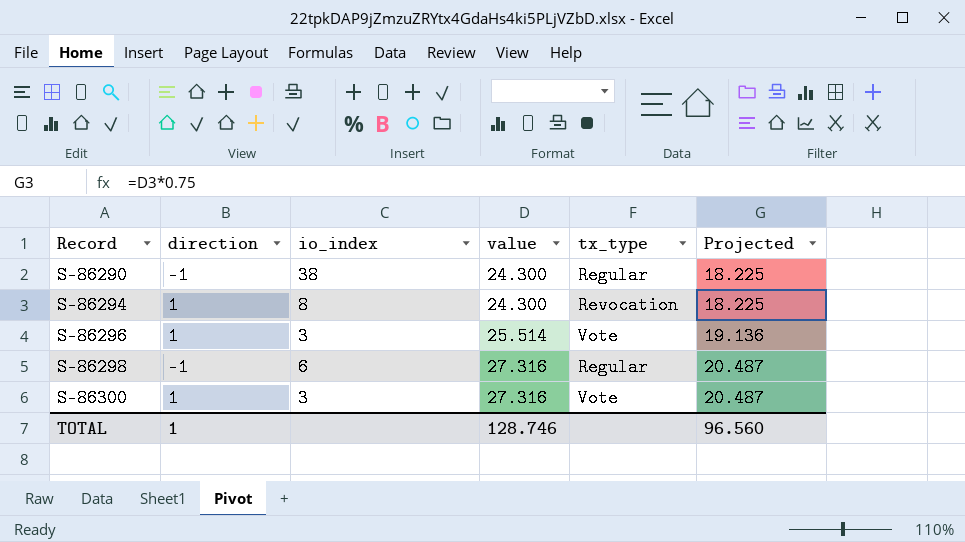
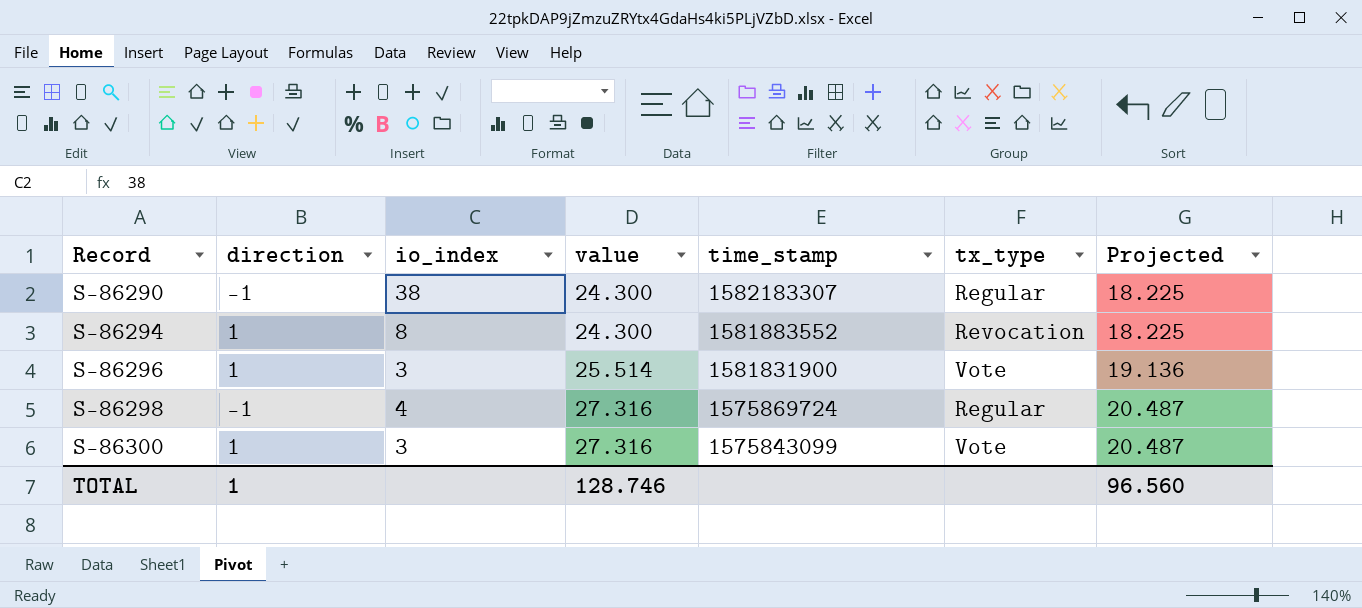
column time_stamp | position: none -> 5
S-86298 | io_index: 6 -> 4

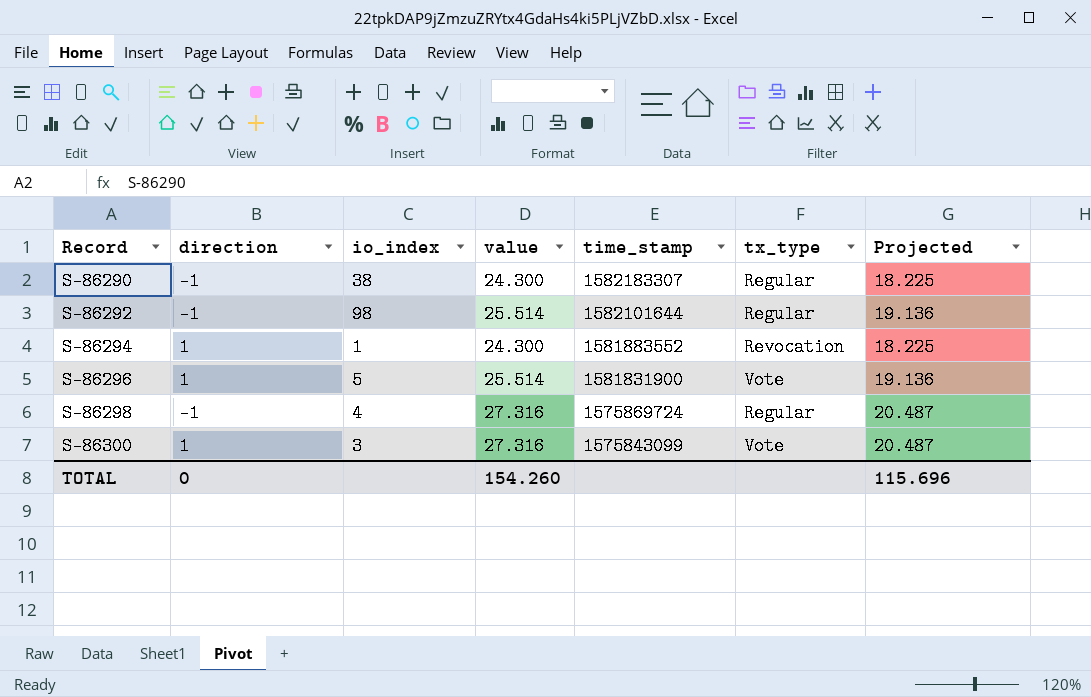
row S-86292: none -> -1 | 98 | 25.514 | 1582101644 | Regular | 19.136
S-86294 | io_index: 8 -> 1
S-86296 | io_index: 3 -> 5
TOTAL | direction: 1 -> 0
TOTAL | value: 128.746 -> 154.260
TOTAL | Projected: 96.560 -> 115.696

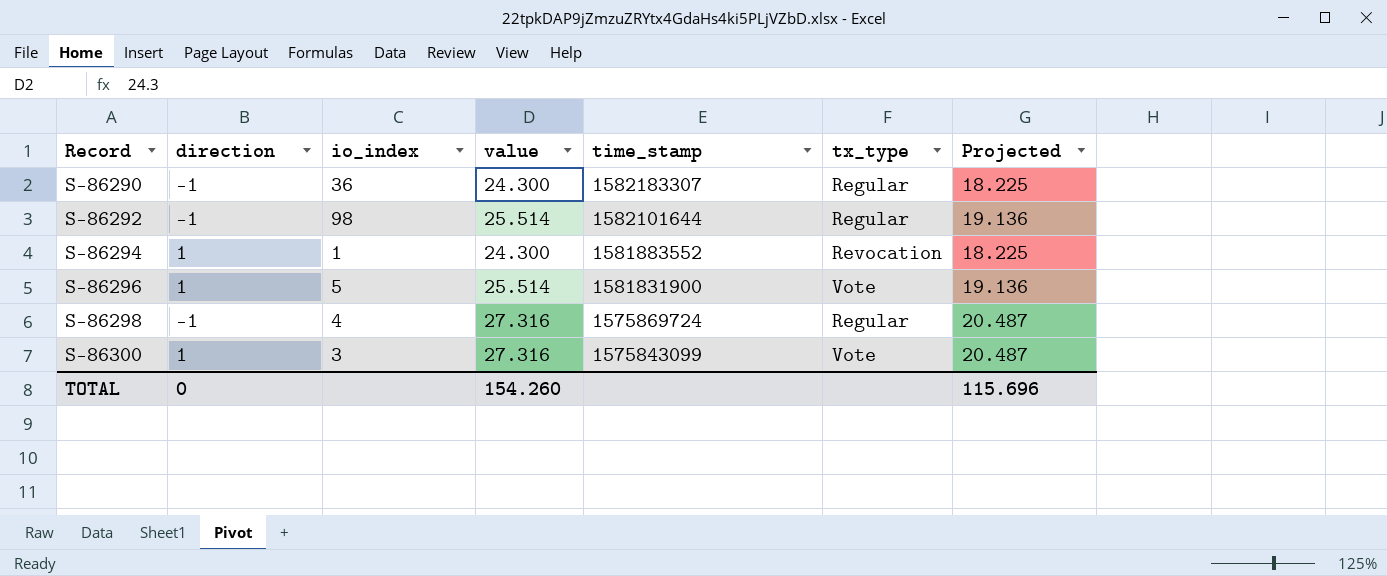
S-86290 | io_index: 38 -> 36

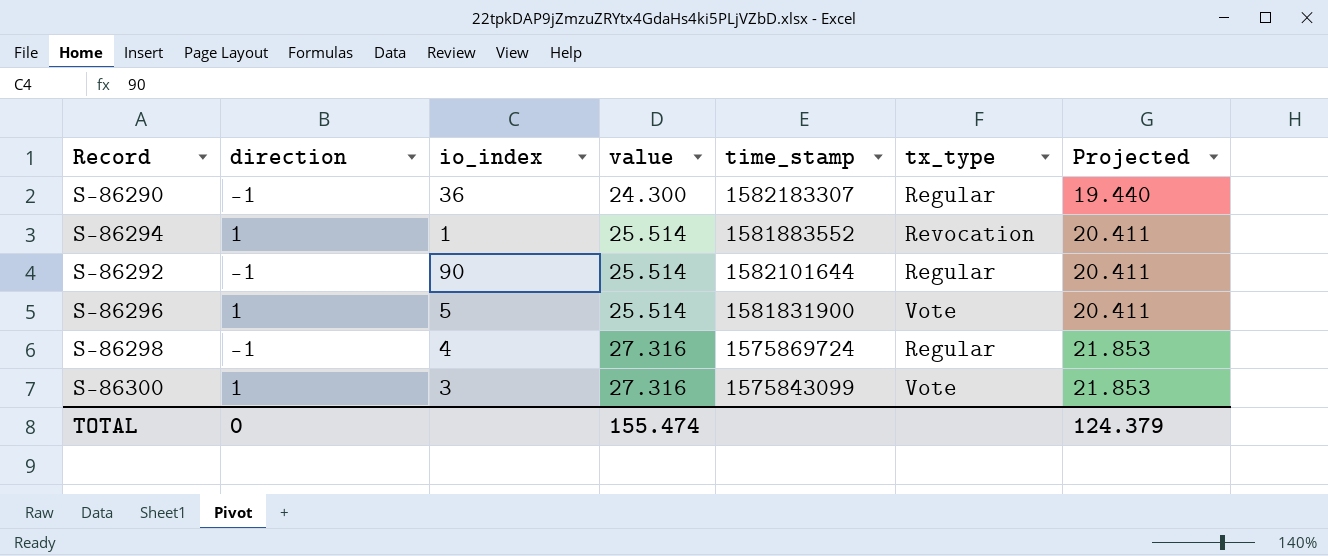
row order: Record ascending -> value ascending
column Projected | formula: [value] * 0.75 -> [value] * 0.8
S-86294 | value: 24.300 -> 25.514
S-86292 | io_index: 98 -> 90
TOTAL | value: 154.260 -> 155.474
TOTAL | Projected: 115.696 -> 124.379

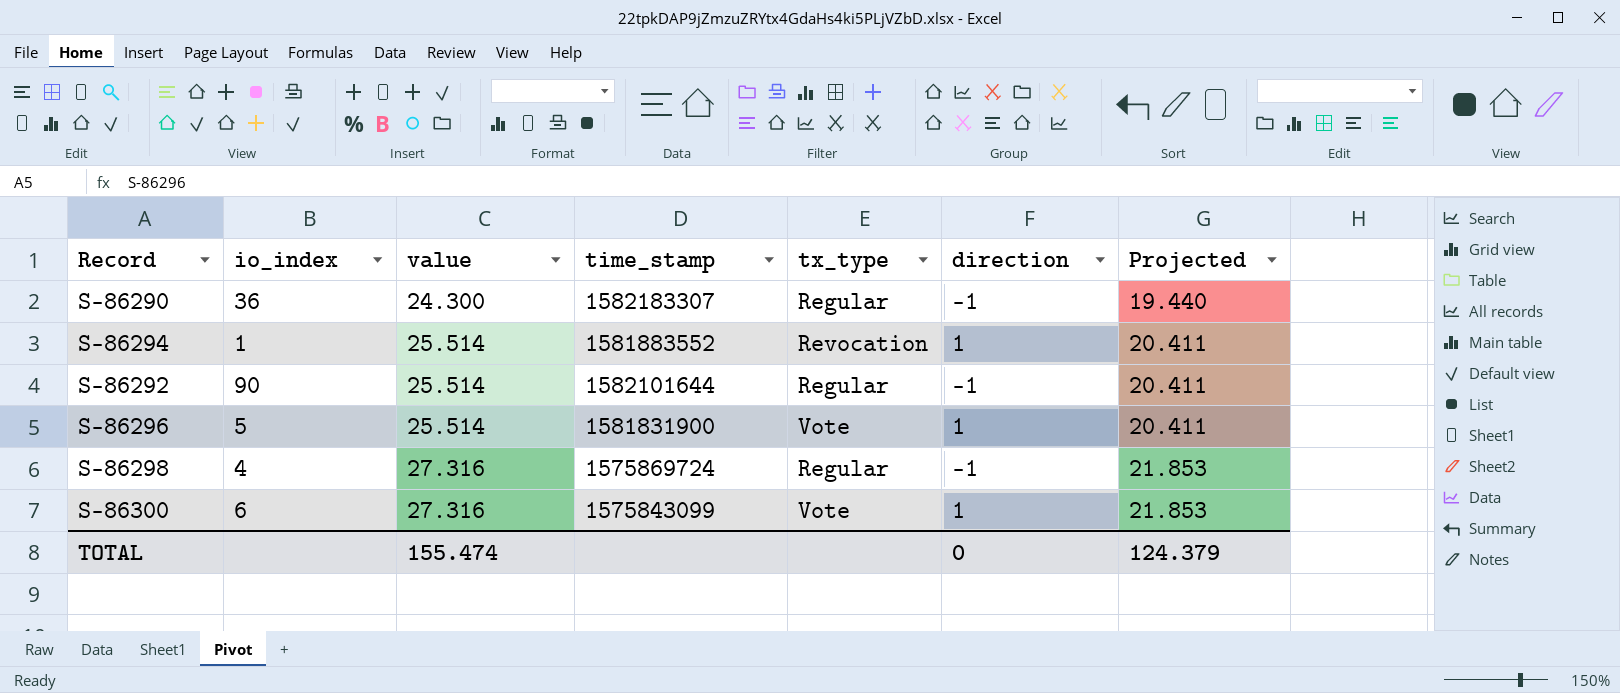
column direction | position: 2 -> 6
S-86300 | io_index: 3 -> 6

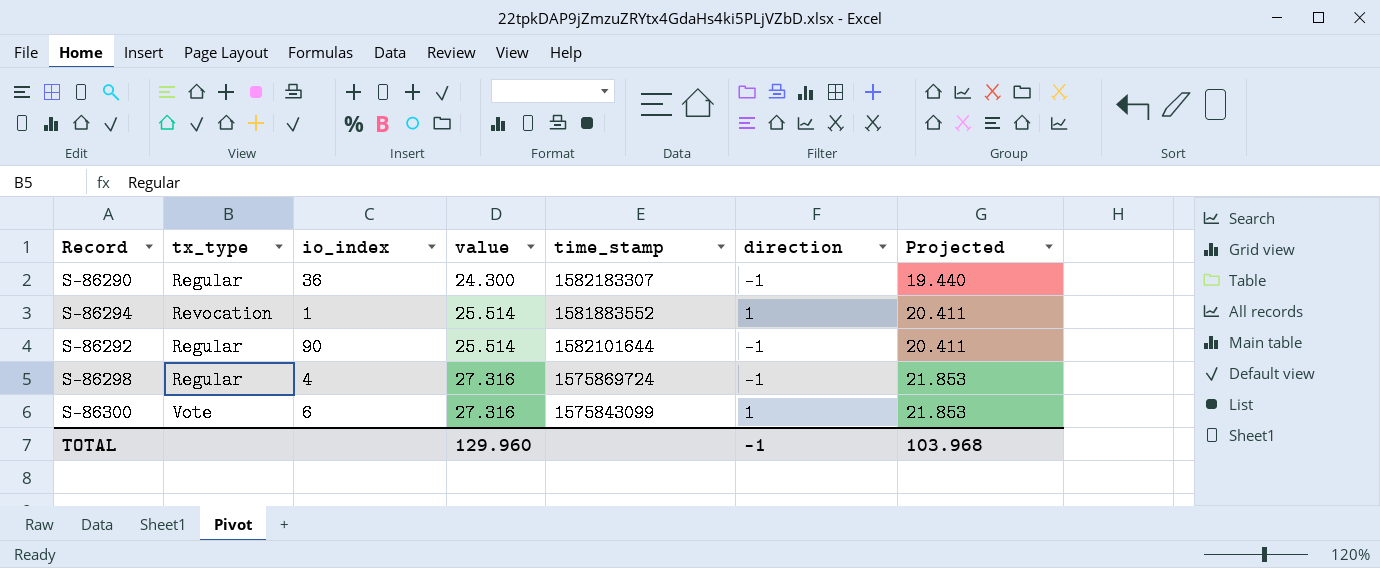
column tx_type | position: 5 -> 2
row S-86296: 5 | 25.514 | 1581831900 | Vote | 1 | 20.411 -> none
TOTAL | value: 155.474 -> 129.960
TOTAL | direction: 0 -> -1
TOTAL | Projected: 124.379 -> 103.968

